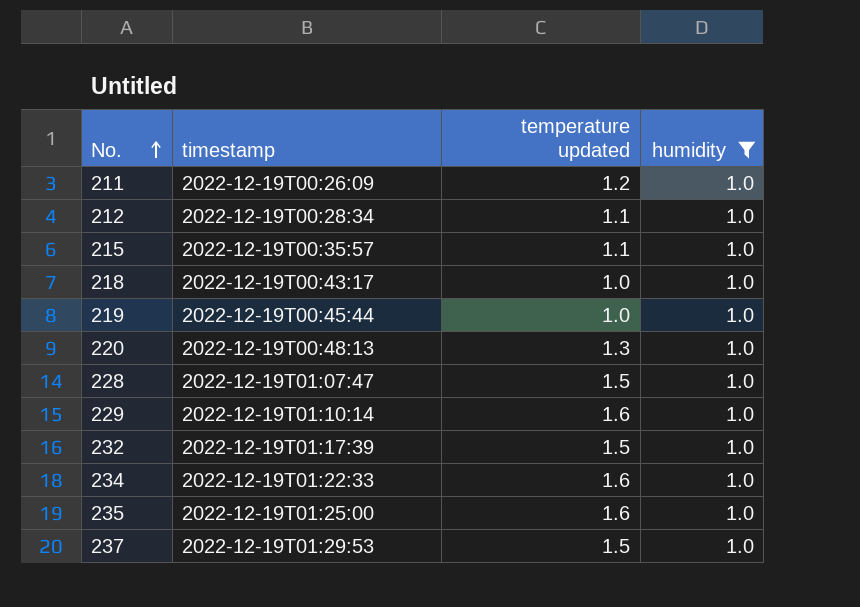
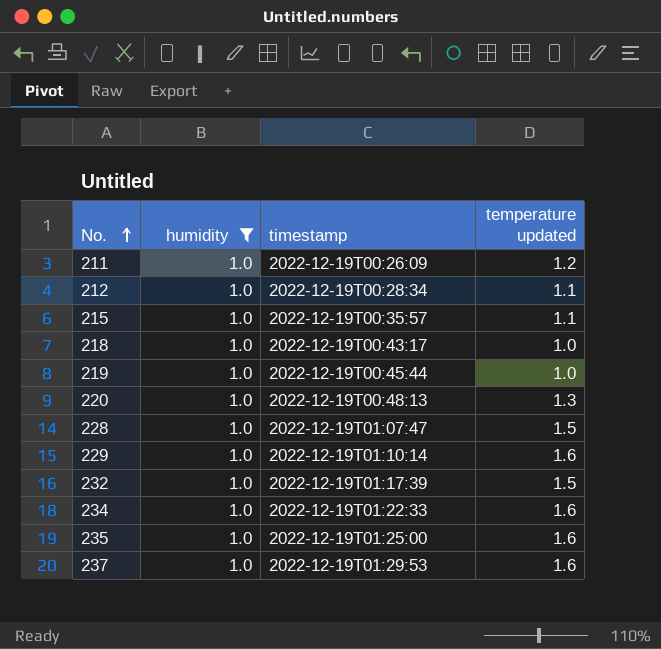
column humidity | position: 4 -> 2
237 | temperature updated: 1.5 -> 1.6

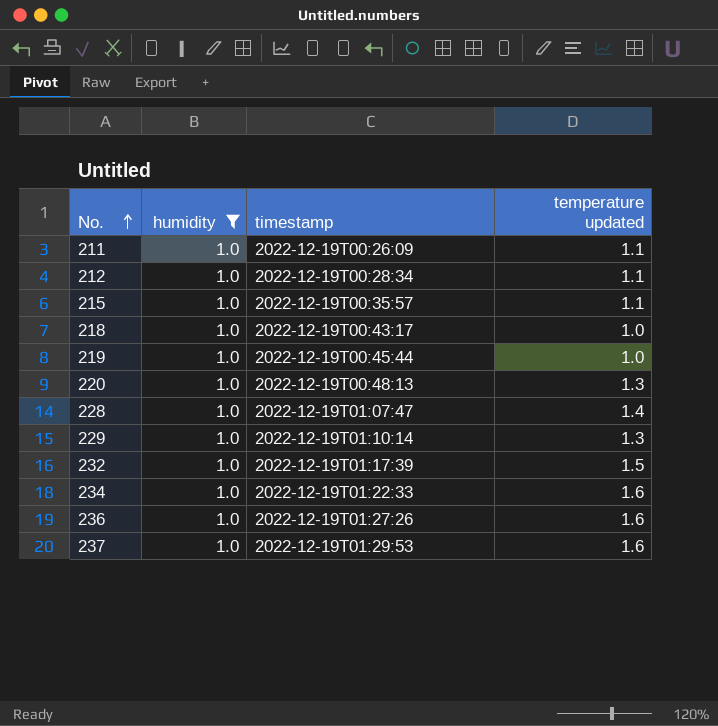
row 235: 1.0 | 2022-12-19T01:25:00 | 1.6 -> none
211 | temperature updated: 1.2 -> 1.1
228 | temperature updated: 1.5 -> 1.4
229 | temperature updated: 1.6 -> 1.3
row 236: none -> 1.0 | 2022-12-19T01:27:26 | 1.6

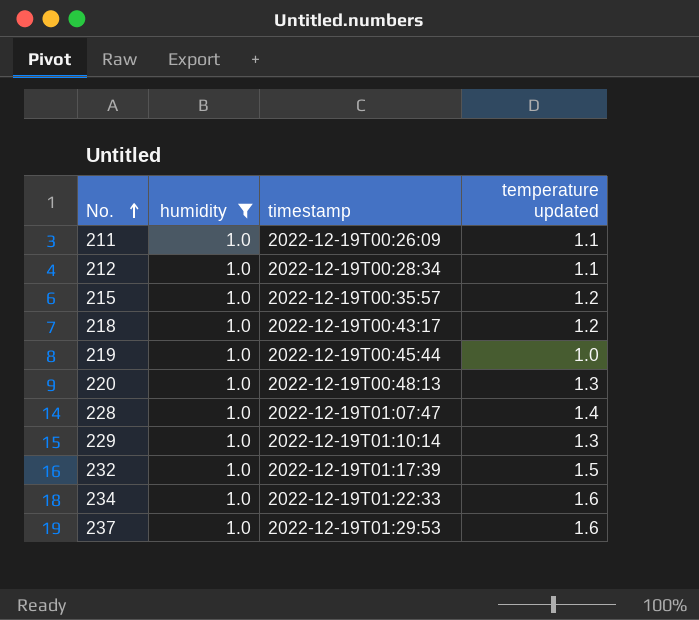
row 236: 1.0 | 2022-12-19T01:27:26 | 1.6 -> none
215 | temperature updated: 1.1 -> 1.2
218 | temperature updated: 1.0 -> 1.2

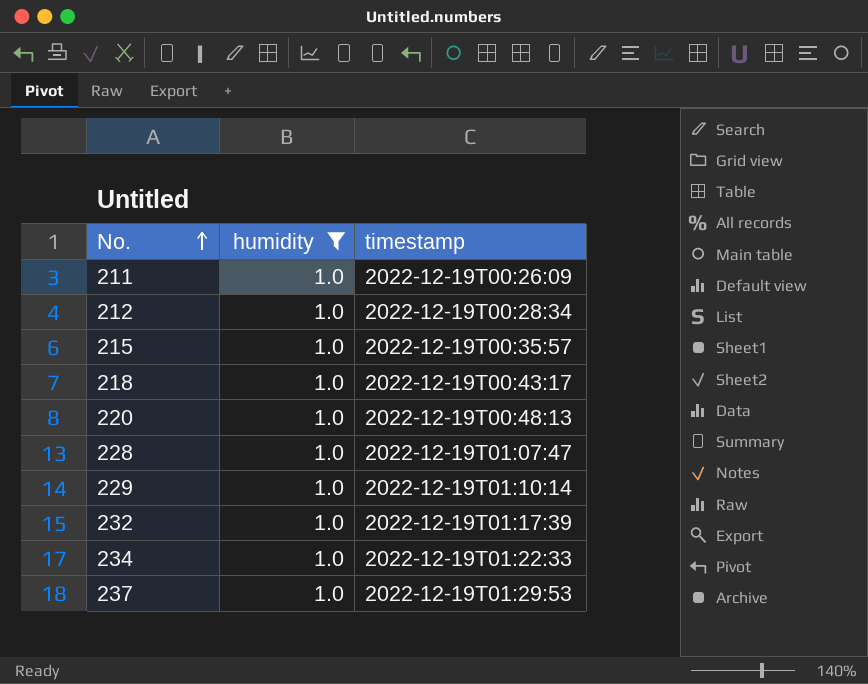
column temperature updated | position: 4 -> none
row 219: 1.0 | 2022-12-19T00:45:44 | 1.0 -> none

